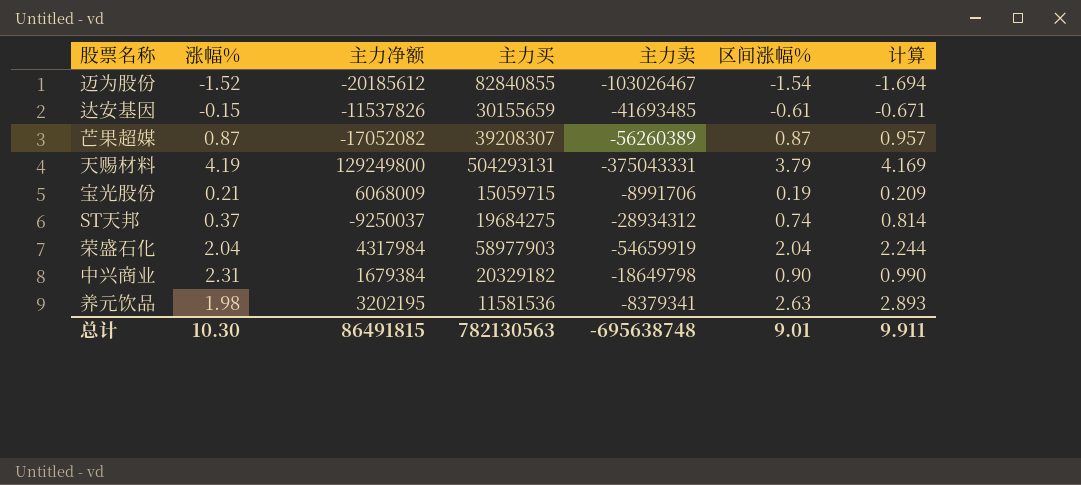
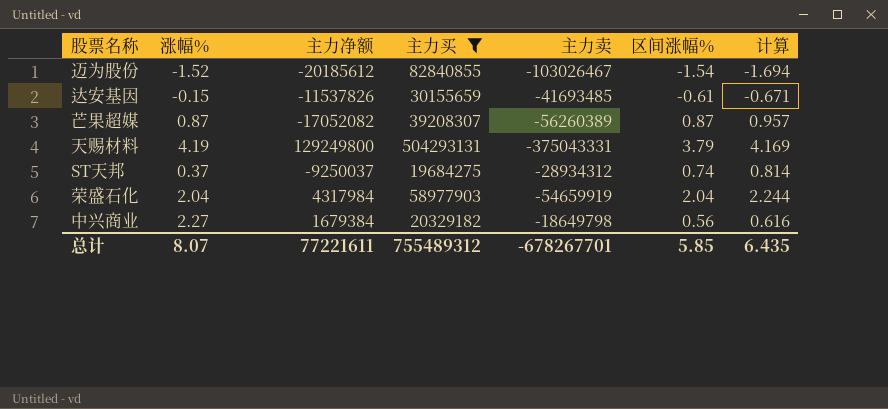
filter: none -> 主力买 >= 19684275
中兴商业 | 涨幅%: 2.31 -> 2.27
中兴商业 | 区间涨幅%: 0.90 -> 0.56
中兴商业 | 计算: 0.990 -> 0.616
总计 | 涨幅%: 10.30 -> 8.07
总计 | 主力净额: 86491815 -> 77221611
总计 | 主力买: 782130563 -> 755489312
总计 | 主力卖: -695638748 -> -678267701
总计 | 区间涨幅%: 9.01 -> 5.85
总计 | 计算: 9.911 -> 6.435

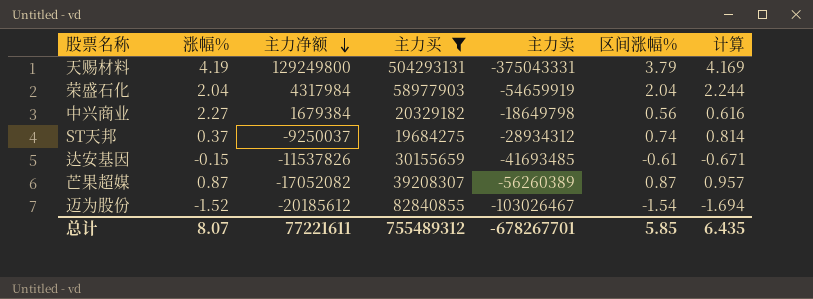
row order: none -> 主力净额 descending

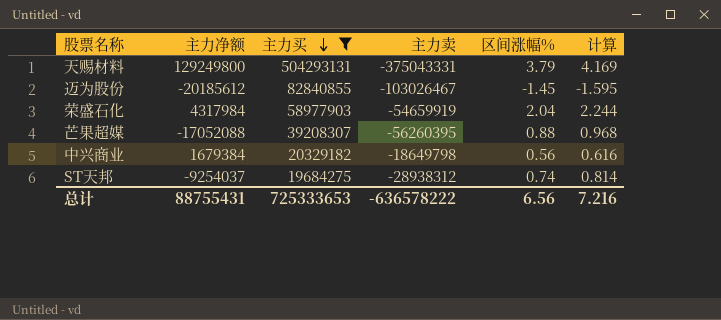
row order: 主力净额 descending -> 主力买 descending
column 涨幅% | position: 2 -> none
row 达安基因: -0.15 | -11537826 | 30155659 | -41693485 | -0.61 | -0.671 -> none
迈为股份 | 区间涨幅%: -1.54 -> -1.45
迈为股份 | 计算: -1.694 -> -1.595
芒果超媒 | 主力净额: -17052082 -> -17052088
芒果超媒 | 主力卖: -56260389 -> -56260395
芒果超媒 | 区间涨幅%: 0.87 -> 0.88
芒果超媒 | 计算: 0.957 -> 0.968
ST天邦 | 主力净额: -9250037 -> -9254037
ST天邦 | 主力卖: -28934312 -> -28938312
总计 | 主力净额: 77221611 -> 88755431
总计 | 主力买: 755489312 -> 725333653
总计 | 主力卖: -678267701 -> -636578222
总计 | 区间涨幅%: 5.85 -> 6.56
总计 | 计算: 6.435 -> 7.216

